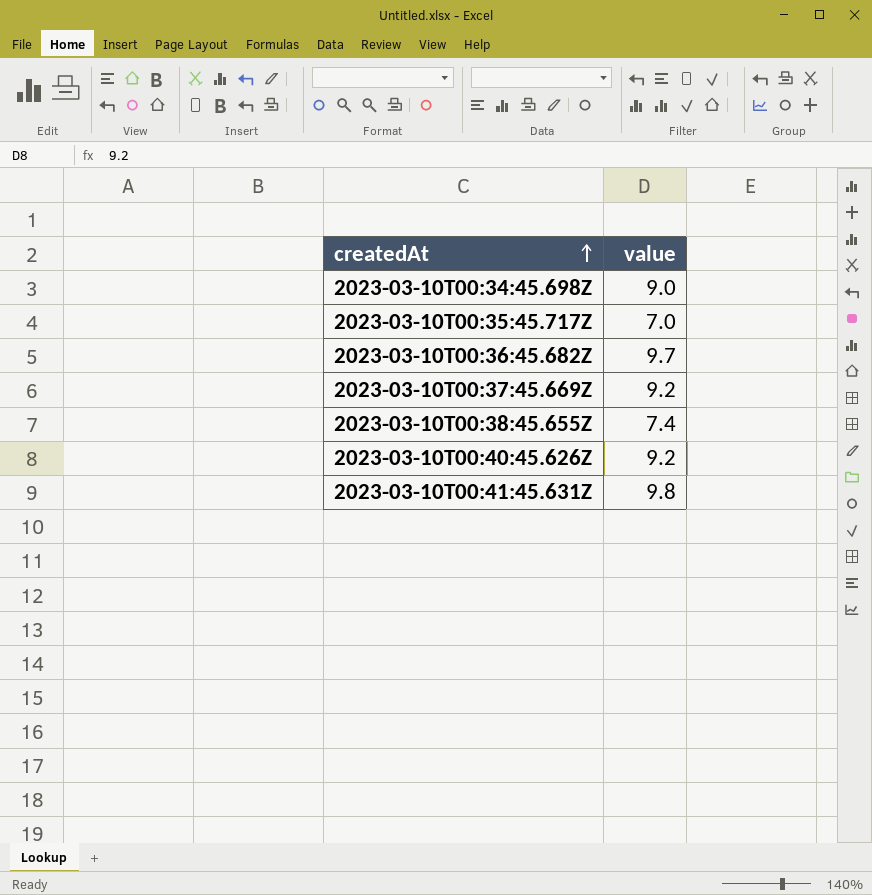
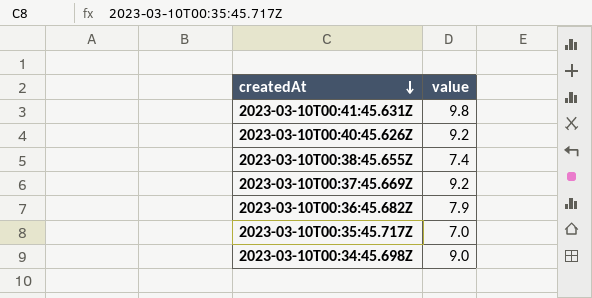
row order: createdAt ascending -> createdAt descending
2023-03-10T00:36:45.682Z | value: 9.7 -> 7.9

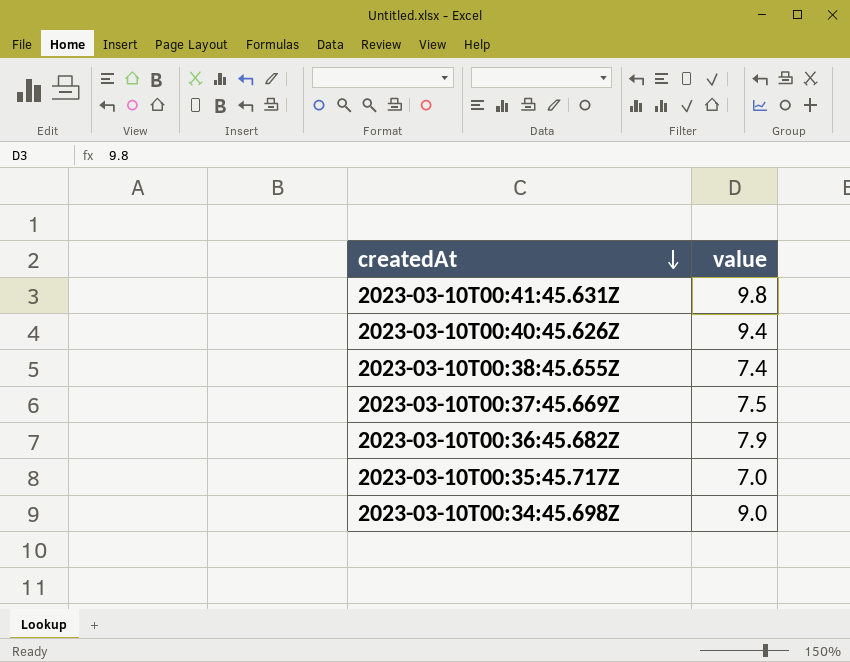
2023-03-10T00:40:45.626Z | value: 9.2 -> 9.4
2023-03-10T00:37:45.669Z | value: 9.2 -> 7.5

